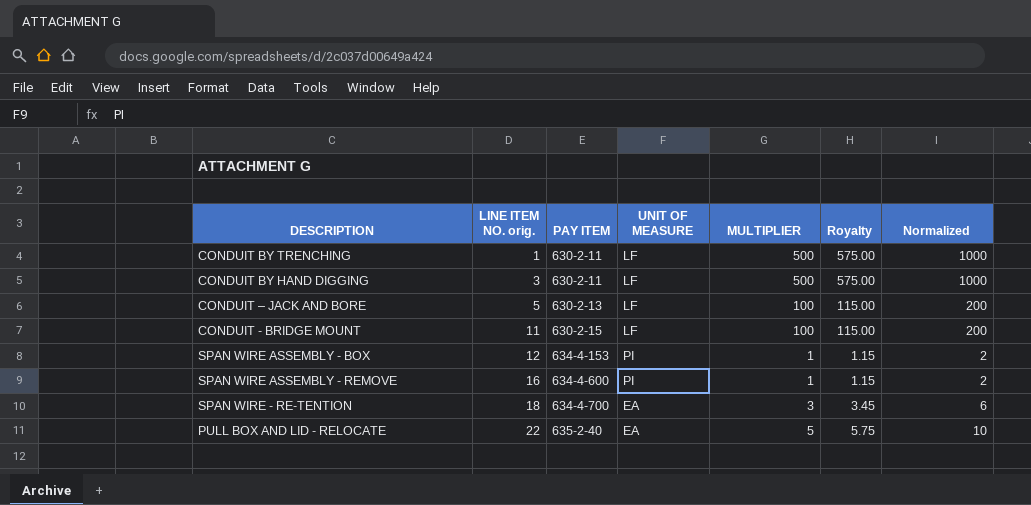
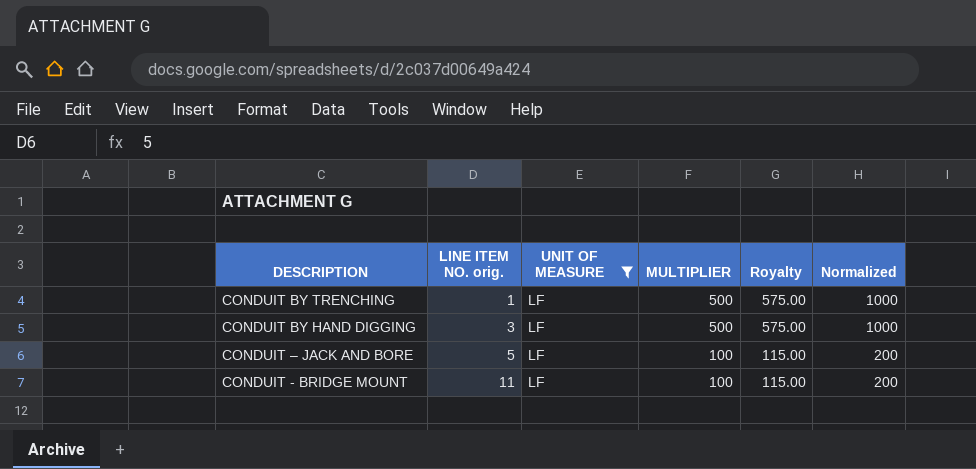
filter: none -> UNIT OF MEASURE = LF
column PAY ITEM | position: 3 -> none

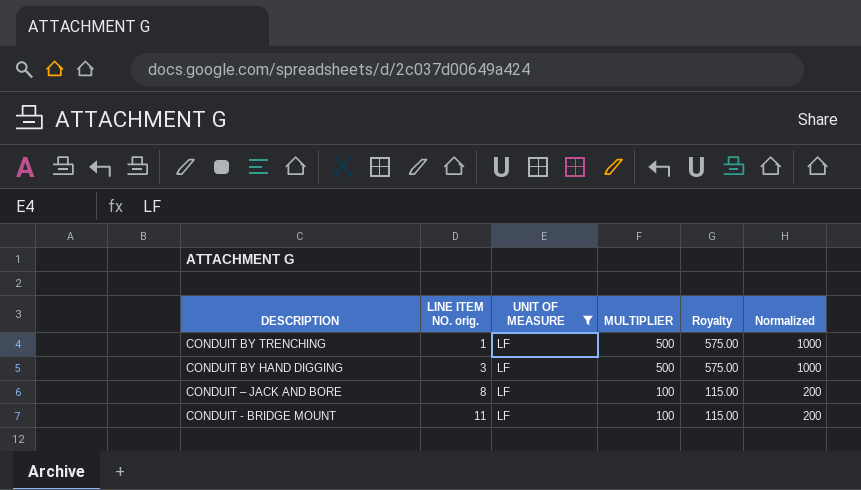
CONDUIT – JACK AND BORE | LINE ITEM NO. orig.: 5 -> 8

